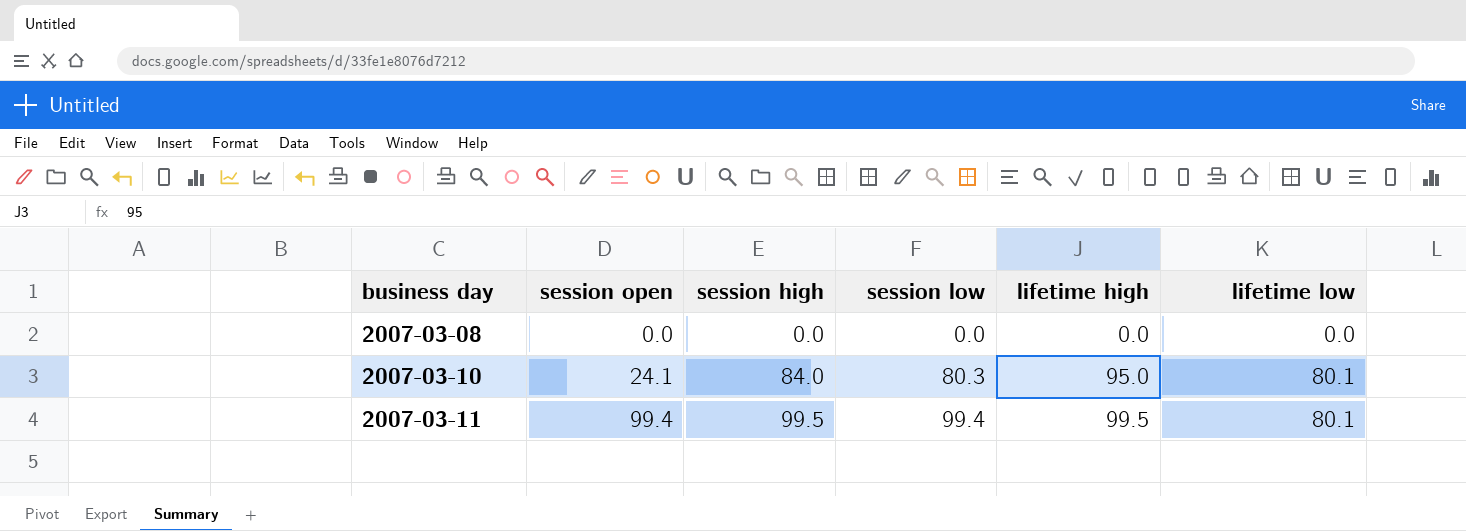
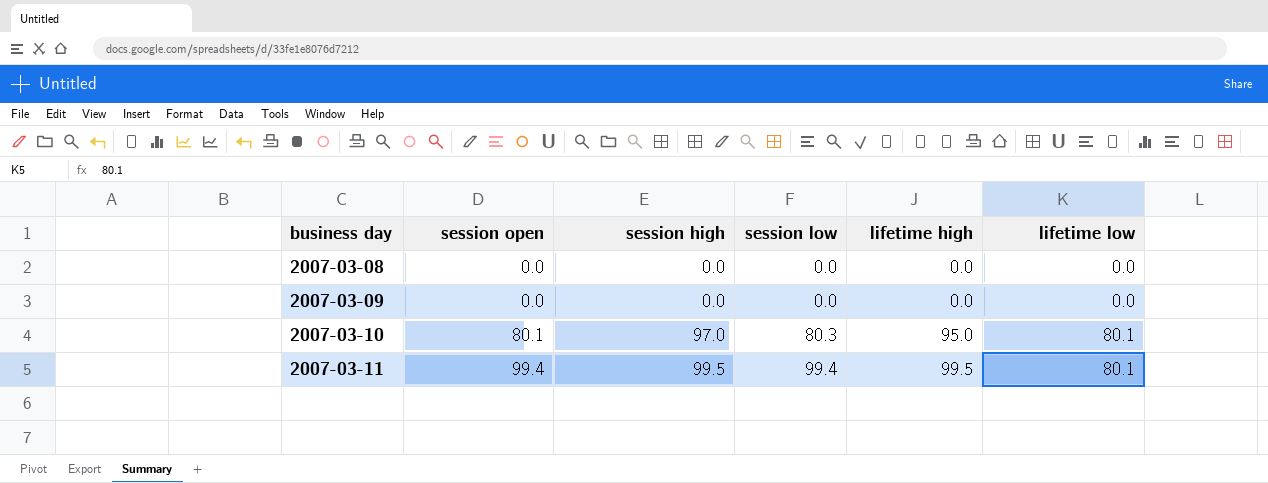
row 2007-03-09: none -> 0.0 | 0.0 | 0.0 | 0.0 | 0.0
2007-03-10 | session open: 24.1 -> 80.1
2007-03-10 | session high: 84.0 -> 97.0

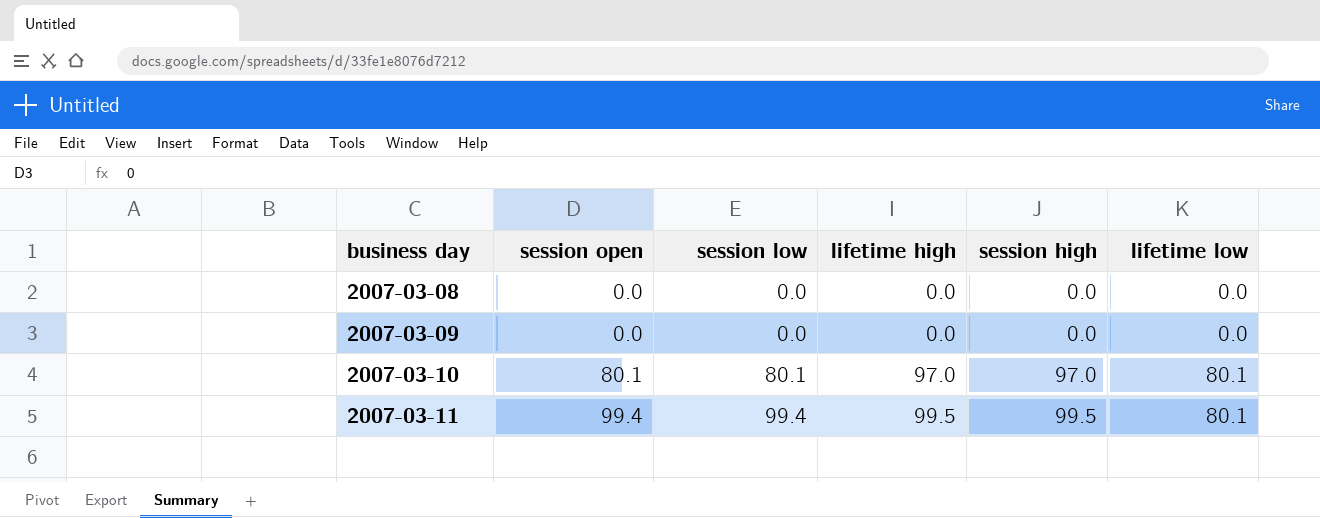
column session high | position: 3 -> 5
2007-03-10 | session low: 80.3 -> 80.1
2007-03-10 | lifetime high: 95.0 -> 97.0

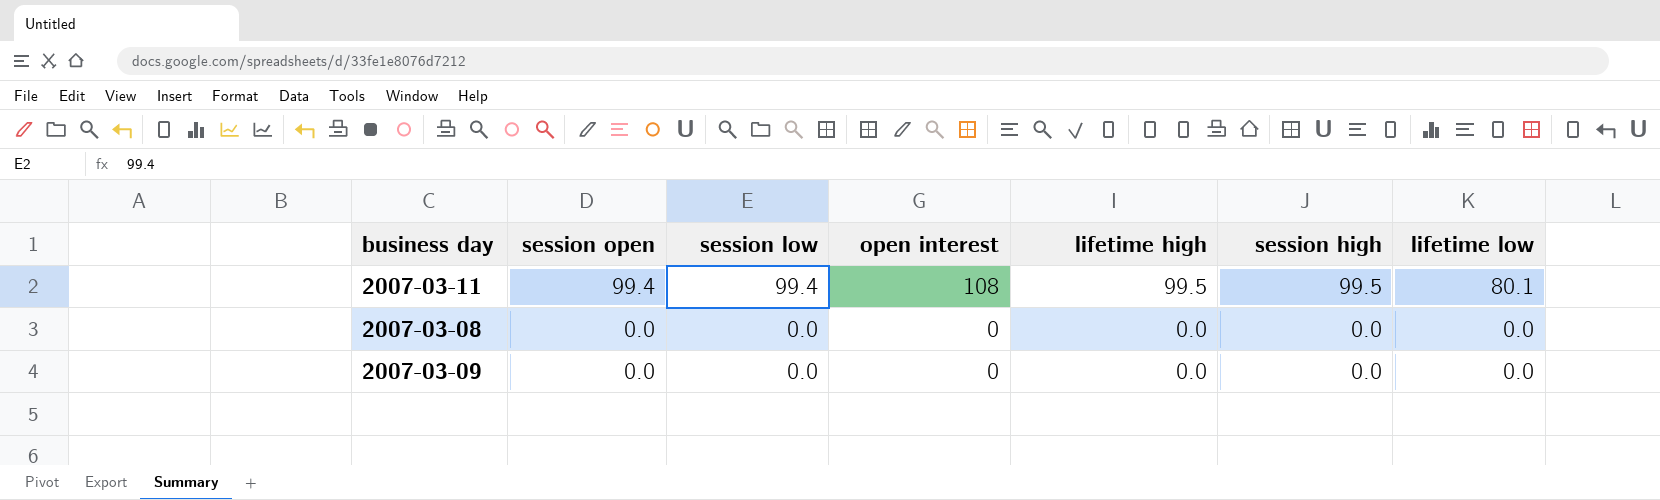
row order: business day ascending -> session open descending
column open interest | position: none -> 4
row 2007-03-10: 80.1 | 80.1 | 97.0 | 97.0 | 80.1 -> none

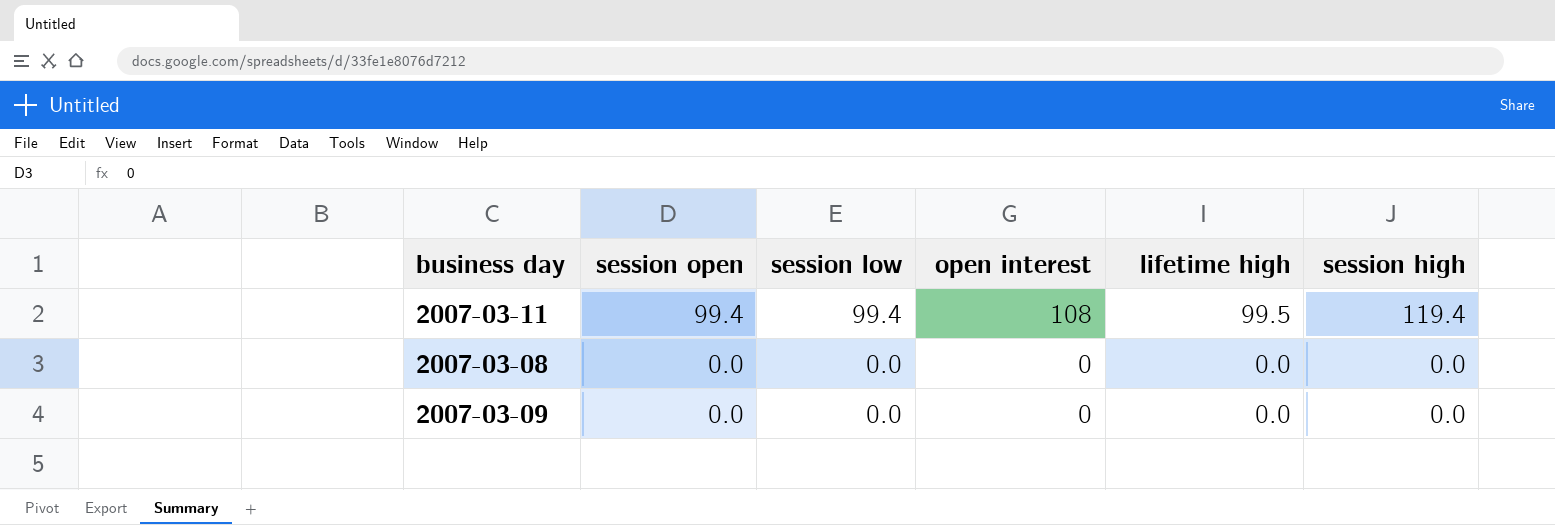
column lifetime low | position: 7 -> none
2007-03-11 | session high: 99.5 -> 119.4

